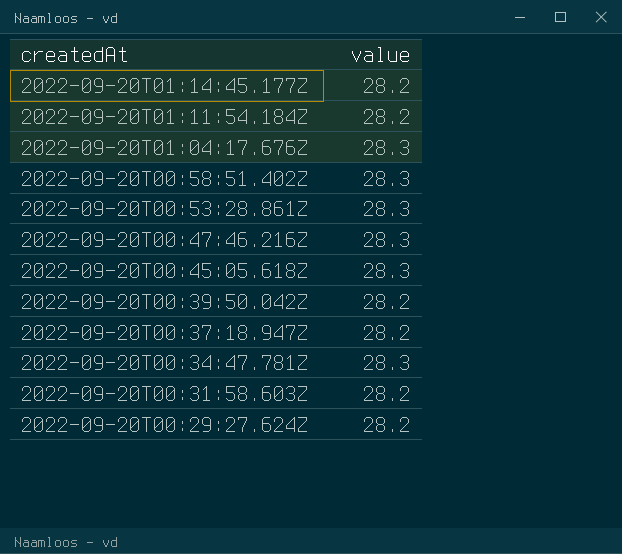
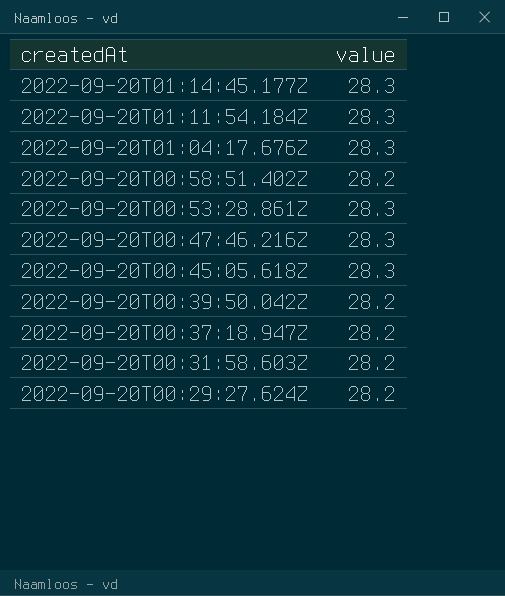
row 2022-09-20T00:34:47.781Z: 28.3 -> none
2022-09-20T01:14:45.177Z | value: 28.2 -> 28.3
2022-09-20T01:11:54.184Z | value: 28.2 -> 28.3
2022-09-20T00:58:51.402Z | value: 28.3 -> 28.2

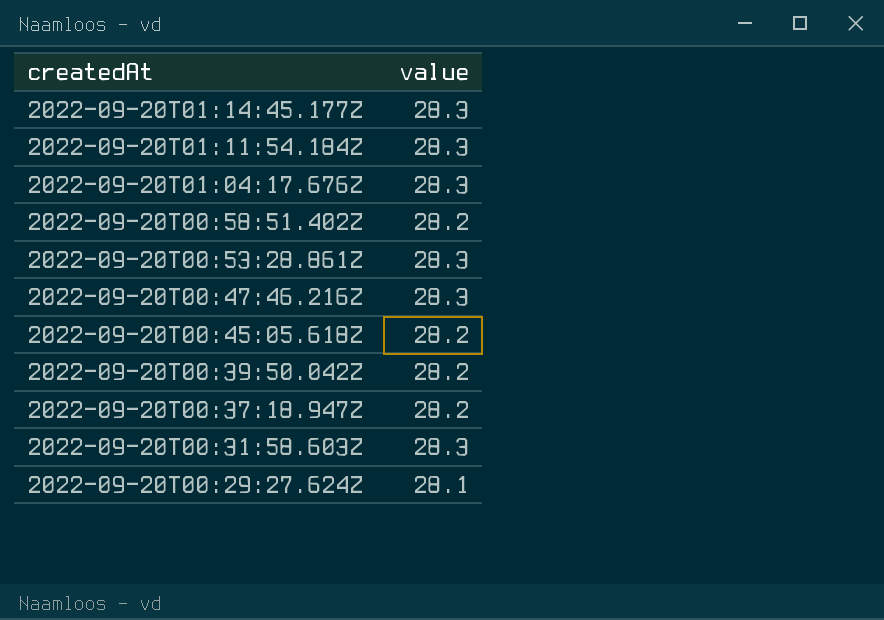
2022-09-20T00:45:05.618Z | value: 28.3 -> 28.2
2022-09-20T00:31:58.603Z | value: 28.2 -> 28.3
2022-09-20T00:29:27.624Z | value: 28.2 -> 28.1

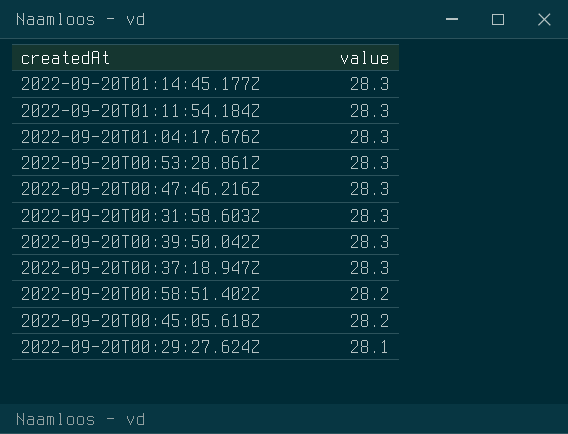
row order: createdAt descending -> value descending
2022-09-20T00:39:50.042Z | value: 28.2 -> 28.3
2022-09-20T00:37:18.947Z | value: 28.2 -> 28.3

